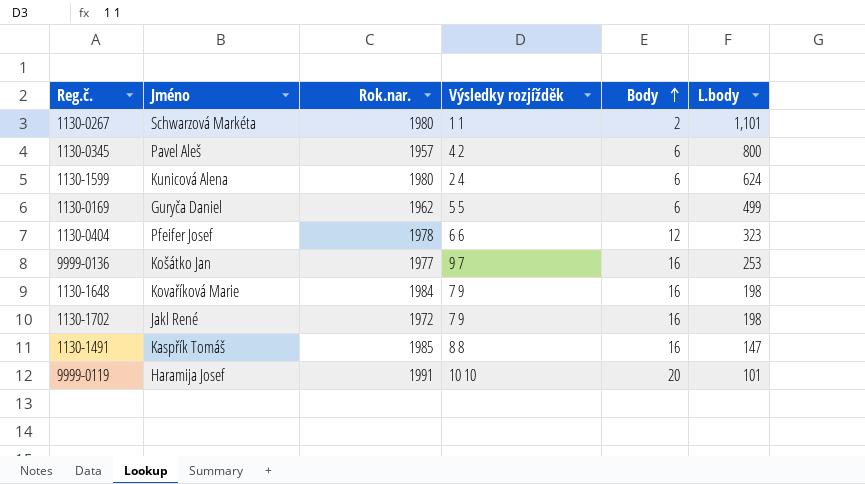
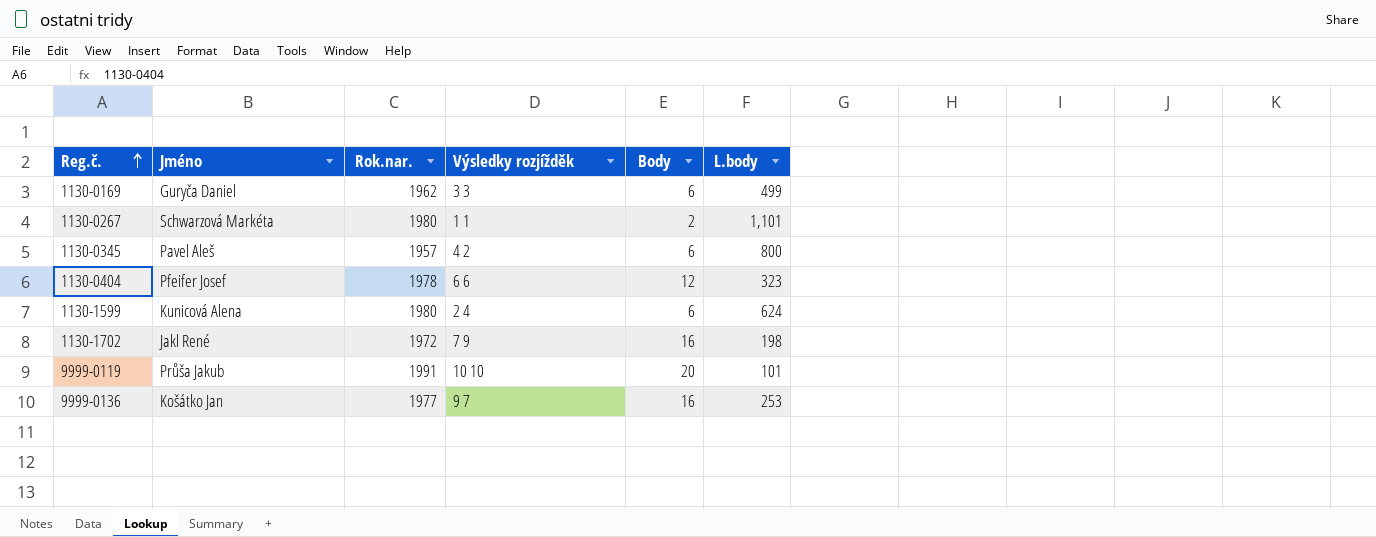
row order: Body ascending -> Reg.č. ascending
row 1130-1648: Kovaříková Marie | 1984 | 7 9 | 16 | 198 -> none
row 1130-1491: Kaspřík Tomáš | 1985 | 8 8 | 16 | 147 -> none
1130-0169 | Výsledky rozjížděk: 5 5 -> 3 3
9999-0119 | Jméno: Haramija Josef -> Průša Jakub

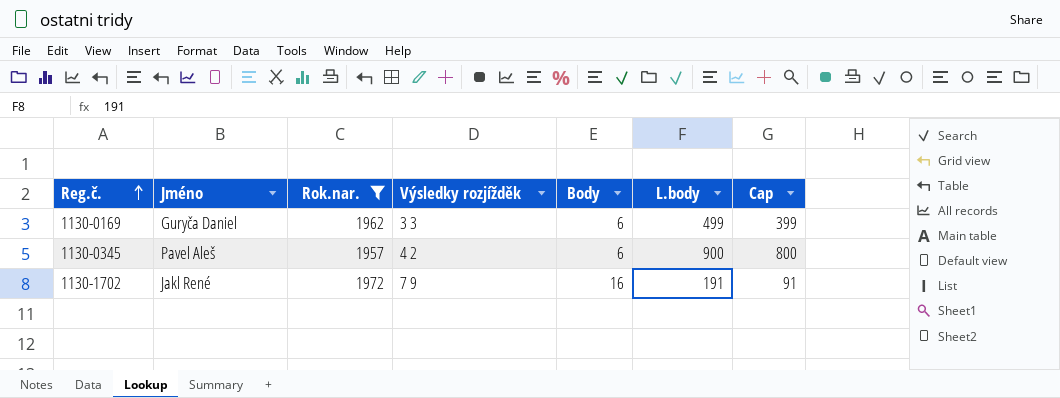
filter: none -> Rok.nar. <= 1972
column Cap | formula: none -> [L.body] - 100
1130-0345 | L.body: 800 -> 900
1130-1702 | L.body: 198 -> 191

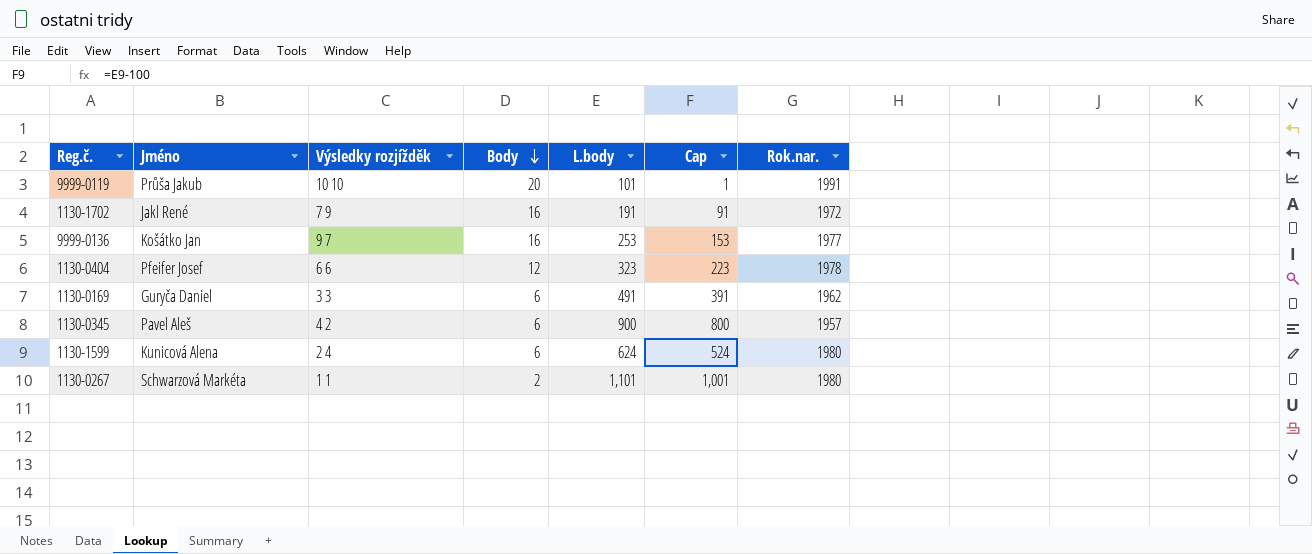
filter: Rok.nar. <= 1972 -> none
row order: Reg.č. ascending -> Body descending
column Rok.nar. | position: 3 -> 7
1130-0169 | L.body: 499 -> 491
1130-0169 | Cap: 399 -> 391

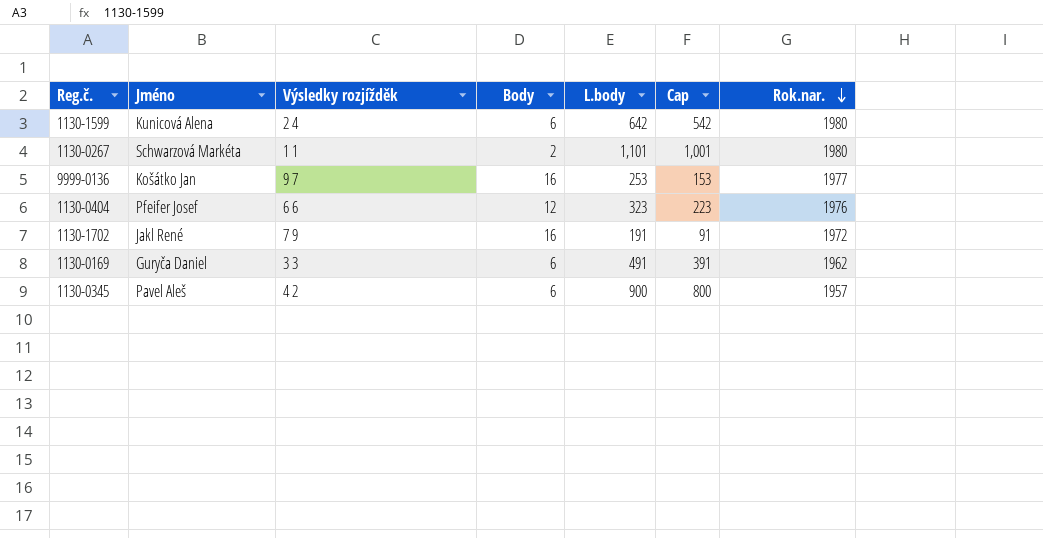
row order: Body descending -> Rok.nar. descending
row 9999-0119: Průša Jakub | 10 10 | 20 | 101 | 1 | 1991 -> none
1130-1599 | L.body: 624 -> 642
1130-1599 | Cap: 524 -> 542
1130-0404 | Rok.nar.: 1978 -> 1976

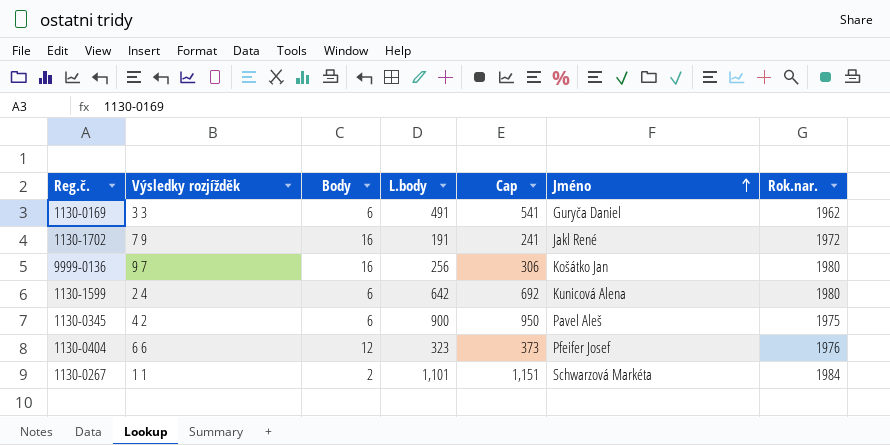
row order: Rok.nar. descending -> Jméno ascending
column Cap | formula: [L.body] - 100 -> [L.body] + 50
column Jméno | position: 2 -> 6
9999-0136 | L.body: 253 -> 256
9999-0136 | Rok.nar.: 1977 -> 1980
1130-0345 | Rok.nar.: 1957 -> 1975
1130-0267 | Rok.nar.: 1980 -> 1984

